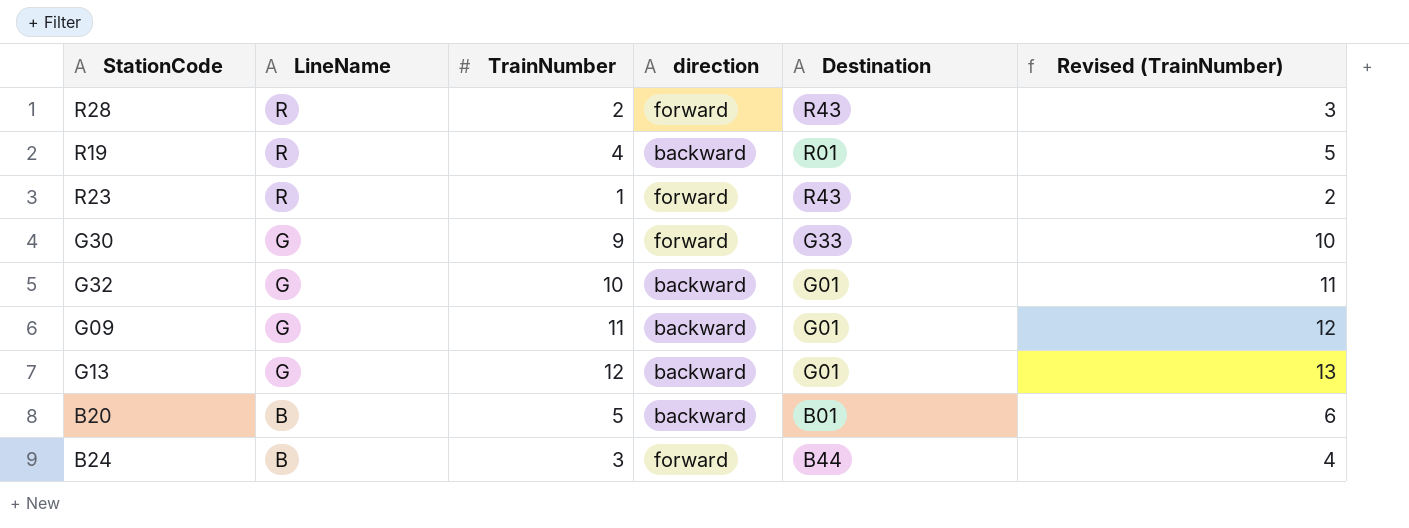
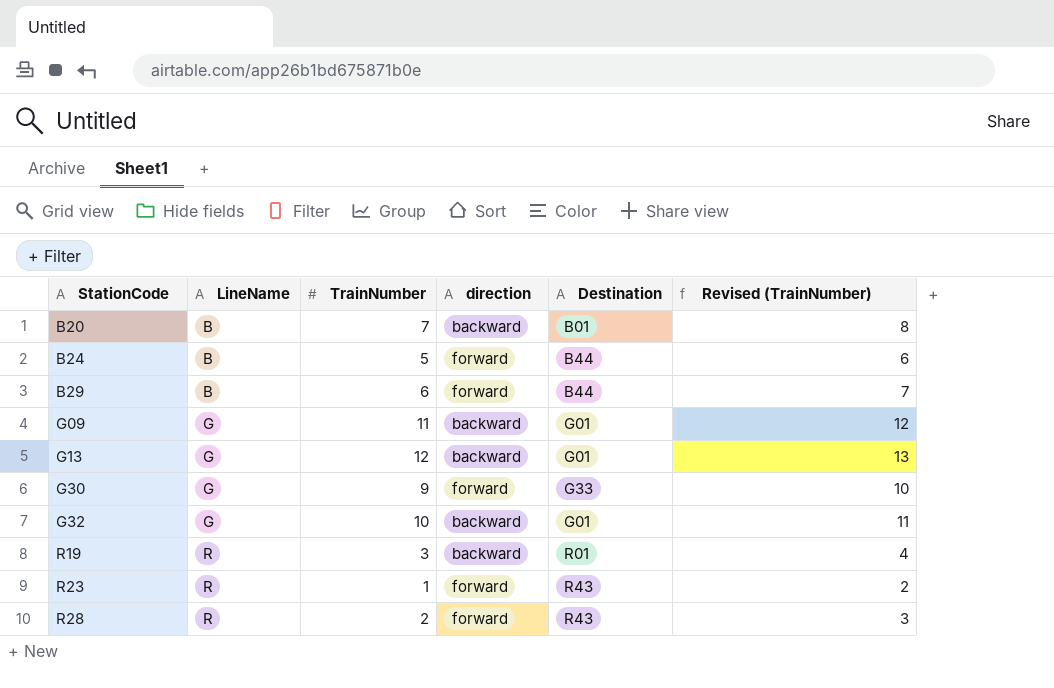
row order: LineName descending -> StationCode ascending
B20 | TrainNumber: 5 -> 7
B20 | Revised (TrainNumber): 6 -> 8
B24 | TrainNumber: 3 -> 5
B24 | Revised (TrainNumber): 4 -> 6
row B29: none -> B | 6 | forward | B44 | 7
R19 | TrainNumber: 4 -> 3
R19 | Revised (TrainNumber): 5 -> 4

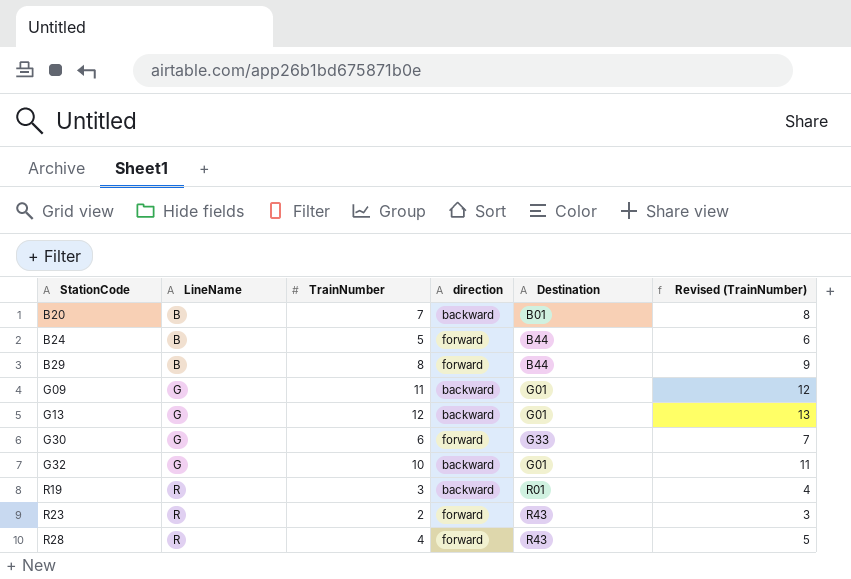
B29 | TrainNumber: 6 -> 8
B29 | Revised (TrainNumber): 7 -> 9
G30 | TrainNumber: 9 -> 6
G30 | Revised (TrainNumber): 10 -> 7
R23 | TrainNumber: 1 -> 2
R23 | Revised (TrainNumber): 2 -> 3
R28 | TrainNumber: 2 -> 4
R28 | Revised (TrainNumber): 3 -> 5

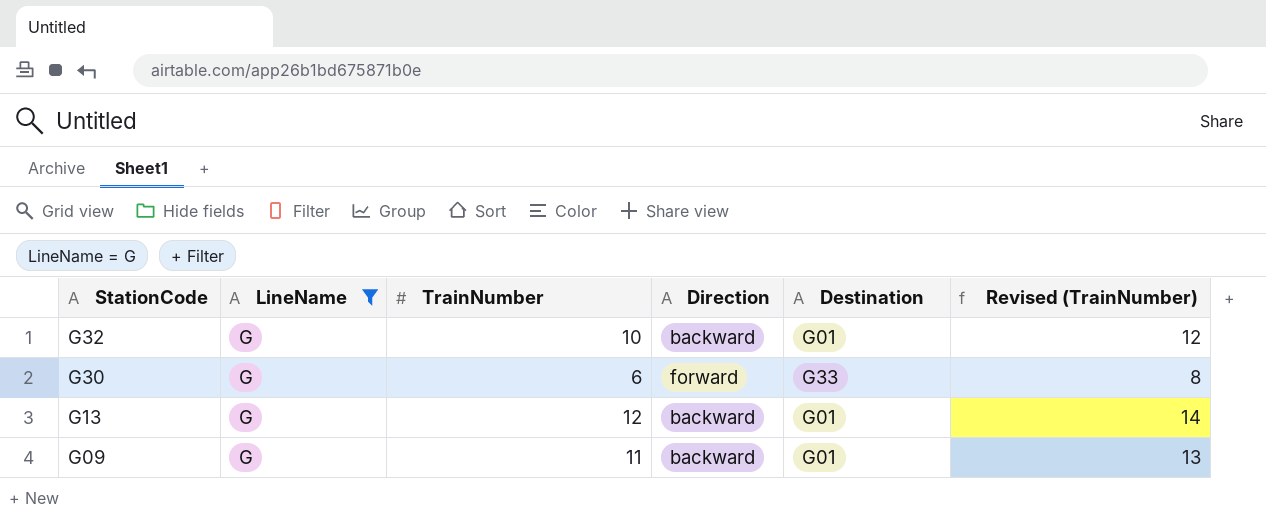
filter: none -> LineName = G
row order: StationCode ascending -> StationCode descending
column name: direction -> Direction
column Revised (TrainNumber) | formula: [TrainNumber] + 1 -> [TrainNumber] + 2

